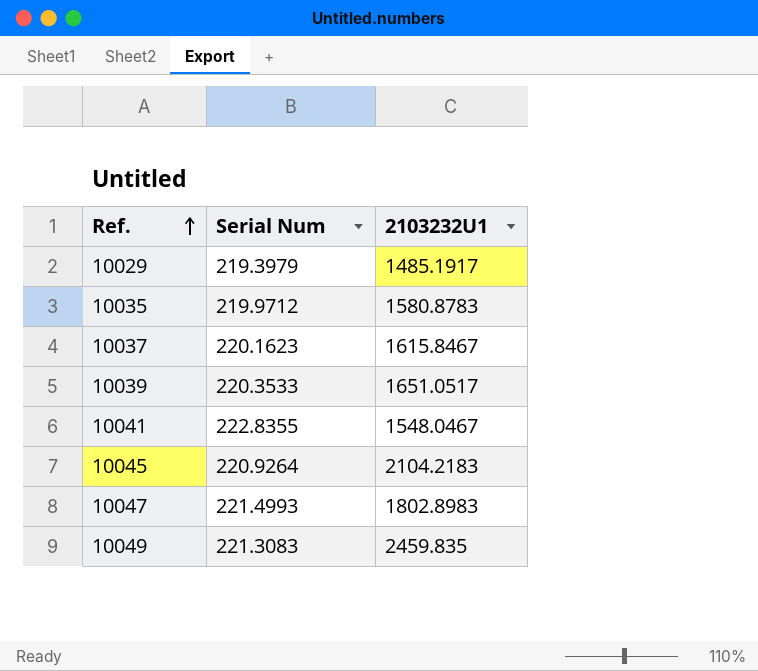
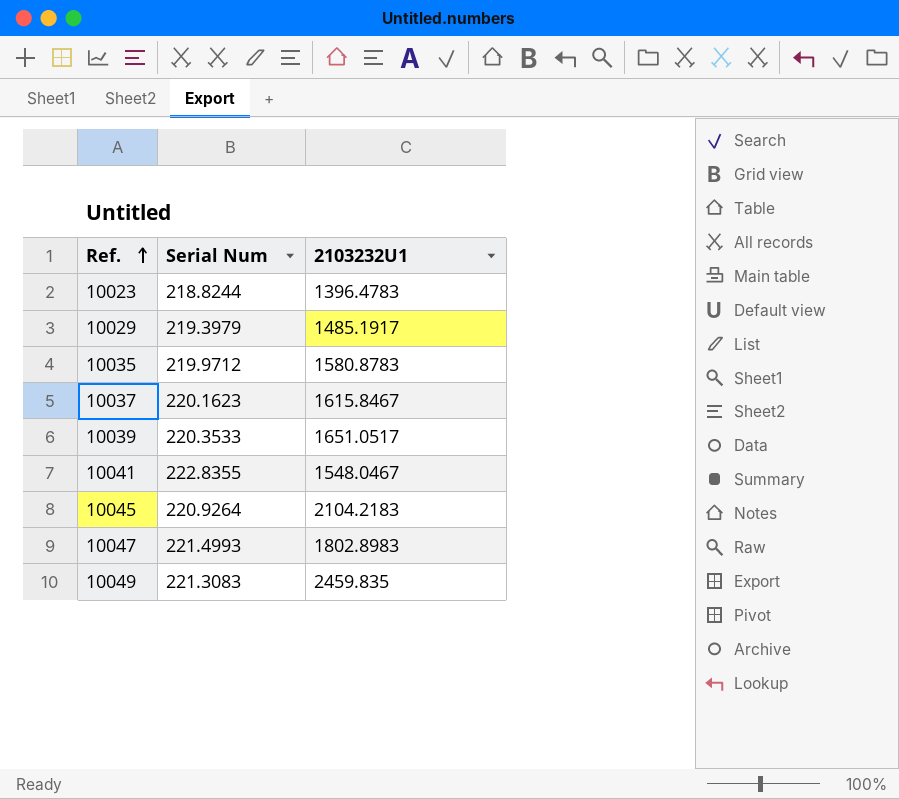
row 10023: none -> 218.8244 | 1396.4783

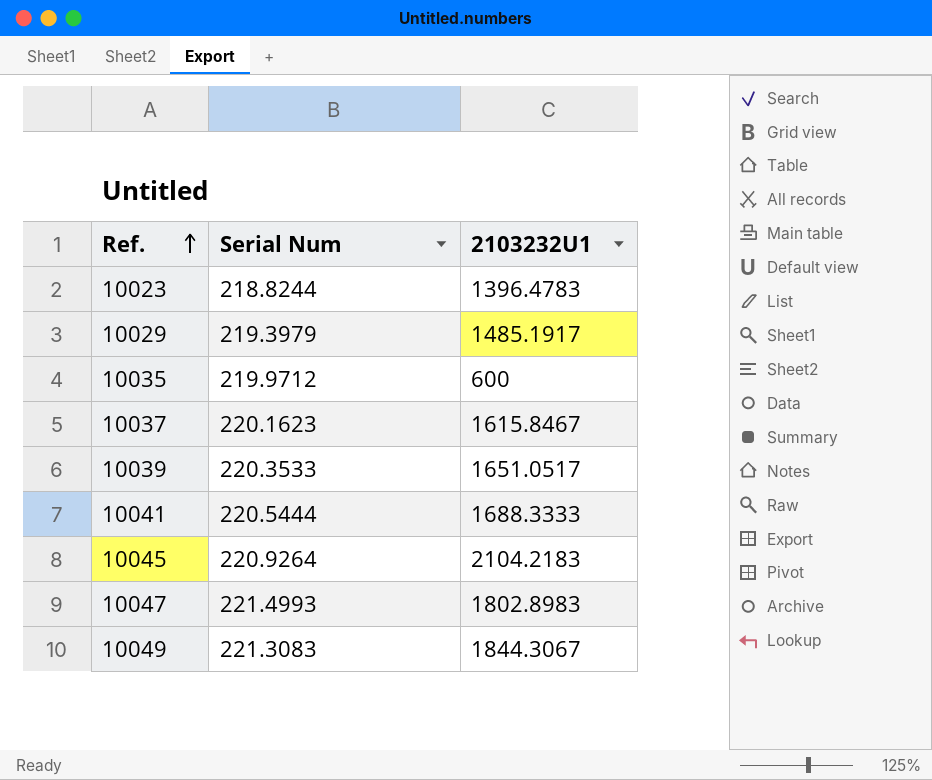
10035 | 2103232U1: 1580.8783 -> 600
10041 | Serial Num: 222.8355 -> 220.5444
10041 | 2103232U1: 1548.0467 -> 1688.3333
10049 | 2103232U1: 2459.835 -> 1844.3067

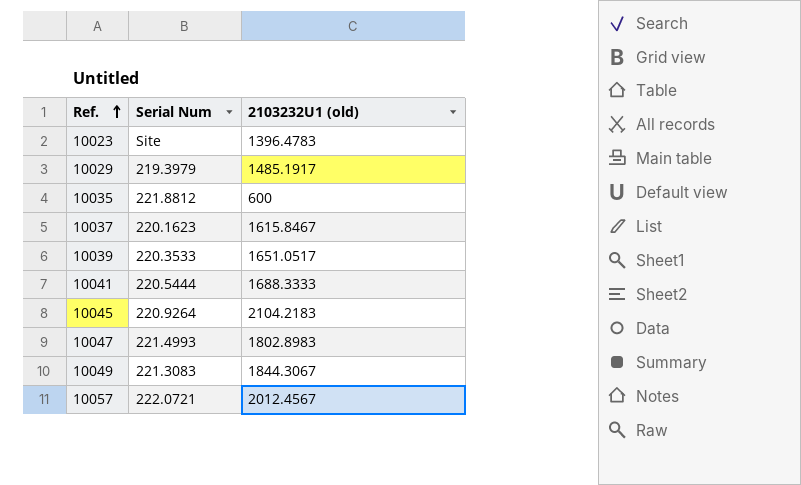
column name: 2103232U1 -> 2103232U1 (old)
10023 | Serial Num: 218.8244 -> Site
10035 | Serial Num: 219.9712 -> 221.8812
row 10057: none -> 222.0721 | 2012.4567

